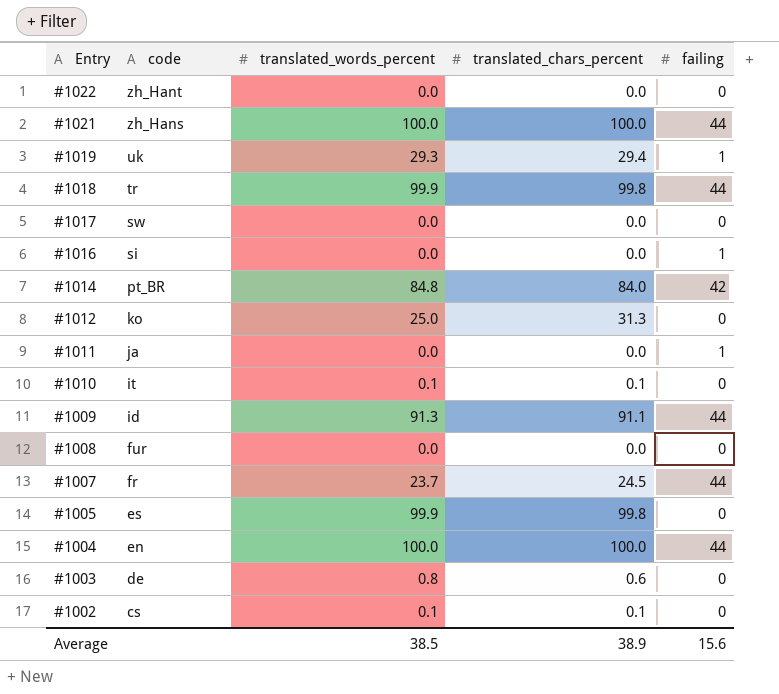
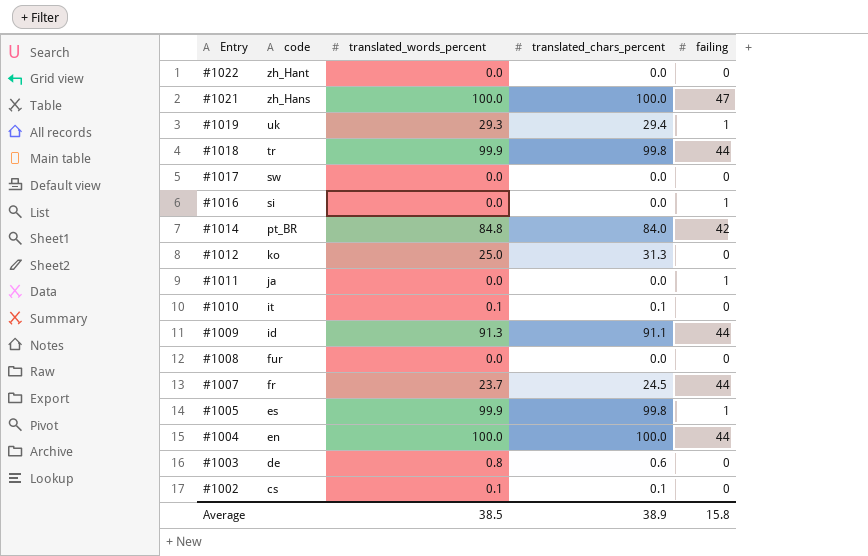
#1021 | failing: 44 -> 47
#1005 | failing: 0 -> 1
Average | failing: 15.6 -> 15.8

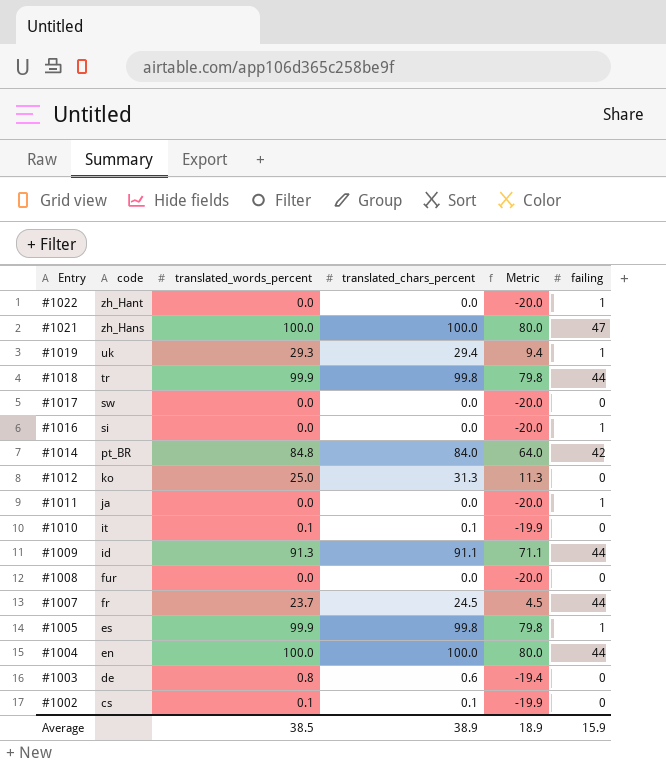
column Metric | formula: none -> [translated_chars_percent] - 20
#1022 | failing: 0 -> 1
Average | failing: 15.8 -> 15.9

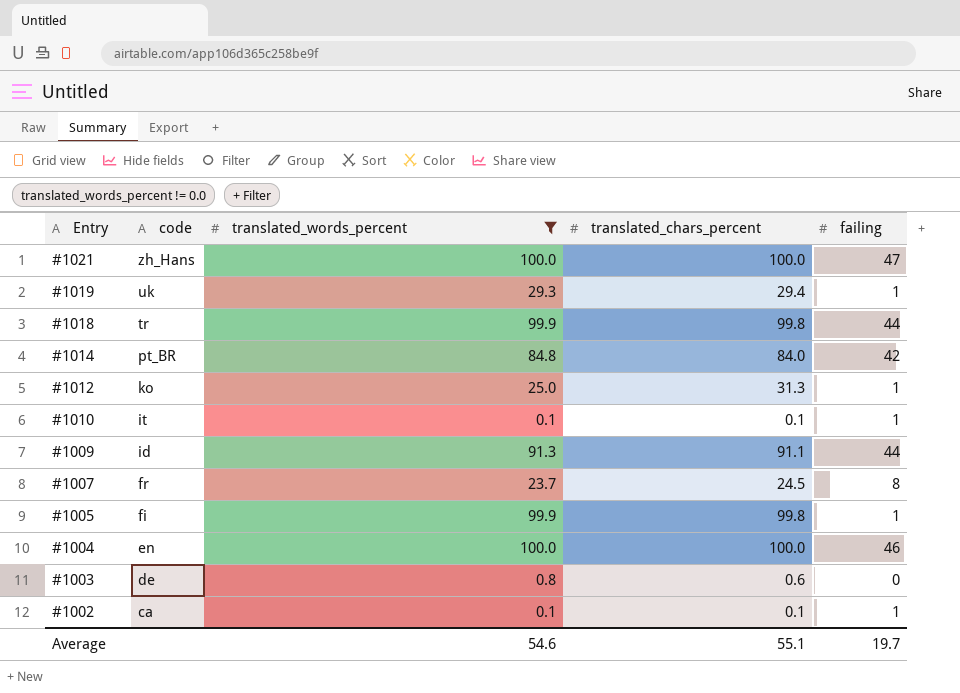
filter: none -> translated_words_percent != 0.0
column Metric | formula: [translated_chars_percent] - 20 -> none
#1012 | failing: 0 -> 1
#1010 | failing: 0 -> 1
#1007 | failing: 44 -> 8
#1005 | code: es -> fi
#1004 | failing: 44 -> 46
#1002 | code: cs -> ca
#1002 | failing: 0 -> 1
Average | translated_words_percent: 38.5 -> 54.6
Average | translated_chars_percent: 38.9 -> 55.1
Average | failing: 15.9 -> 19.7

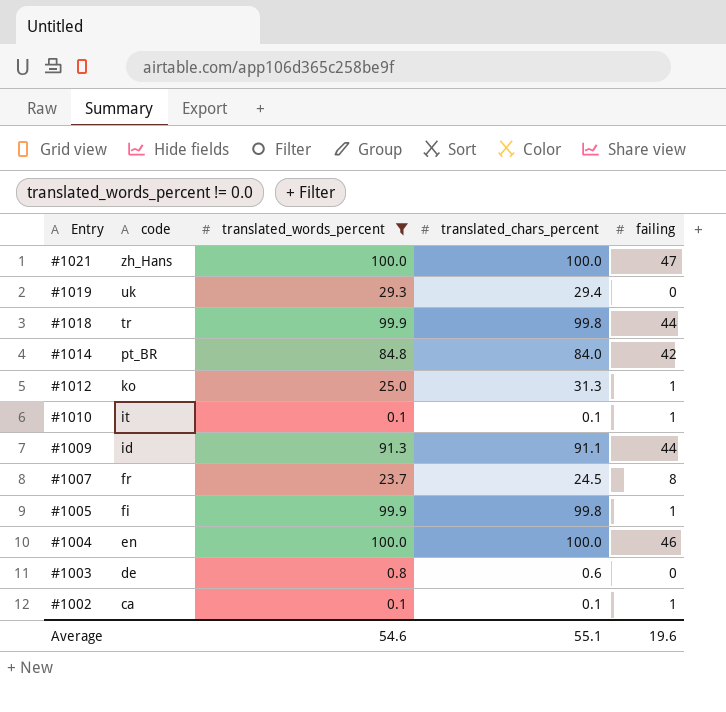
#1019 | failing: 1 -> 0
Average | failing: 19.7 -> 19.6

